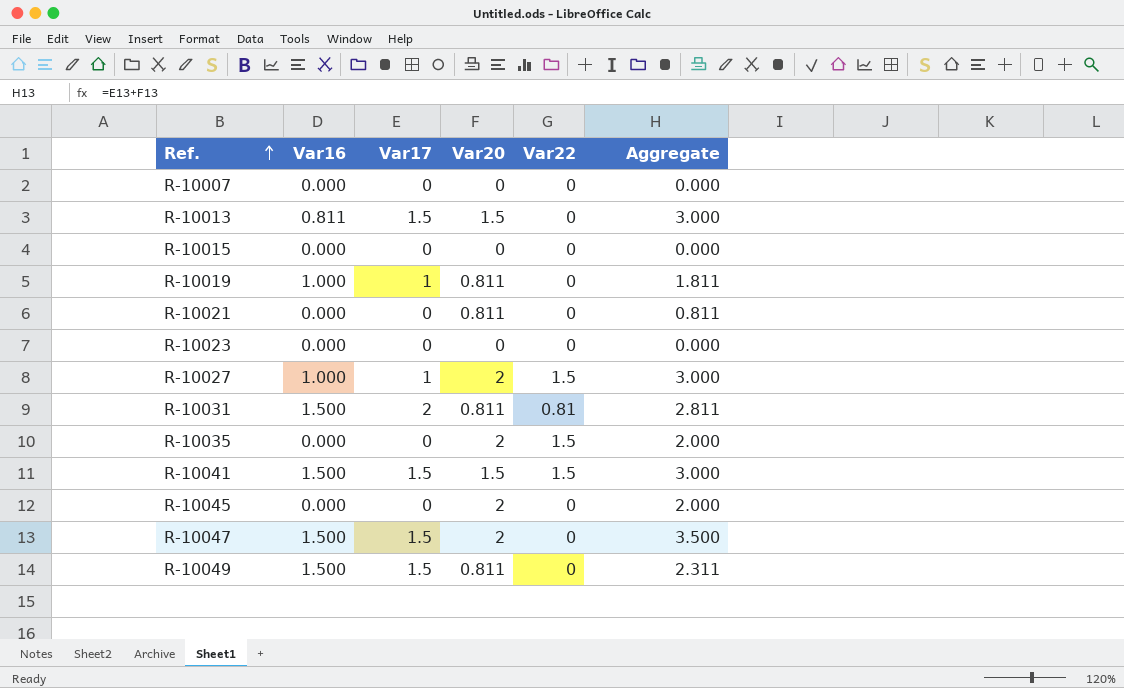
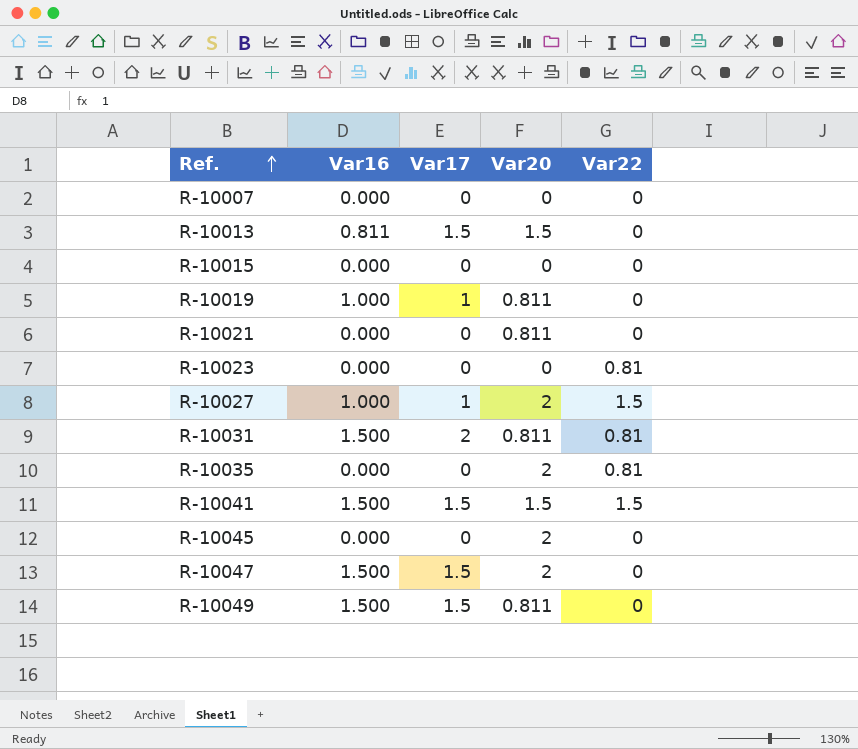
column Aggregate | formula: [Var17] + [Var20] -> none
R-10023 | Var22: 0 -> 0.81
R-10035 | Var22: 1.5 -> 0.81

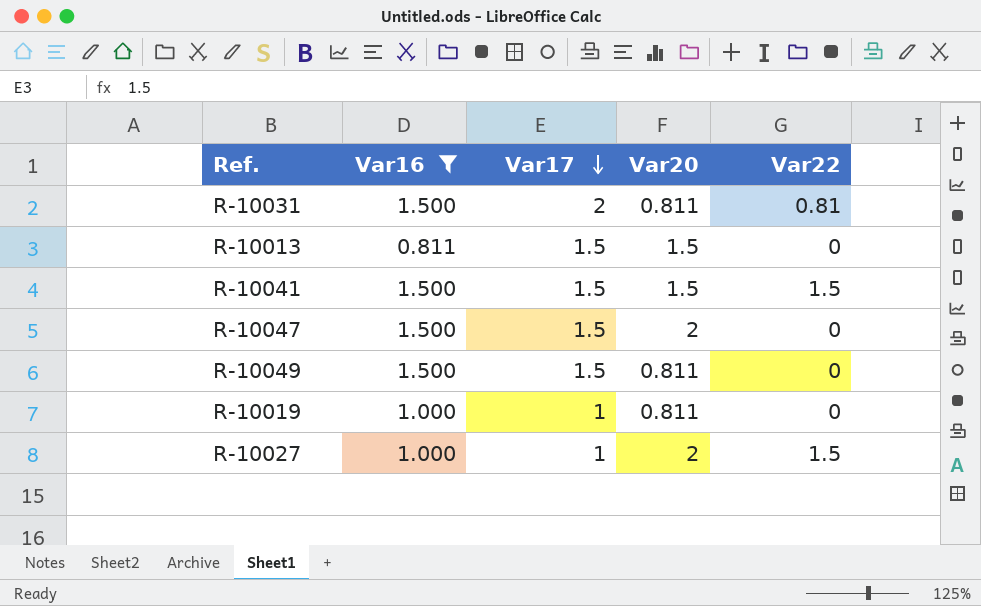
filter: none -> Var16 != 0.000
row order: Ref. ascending -> Var17 descending

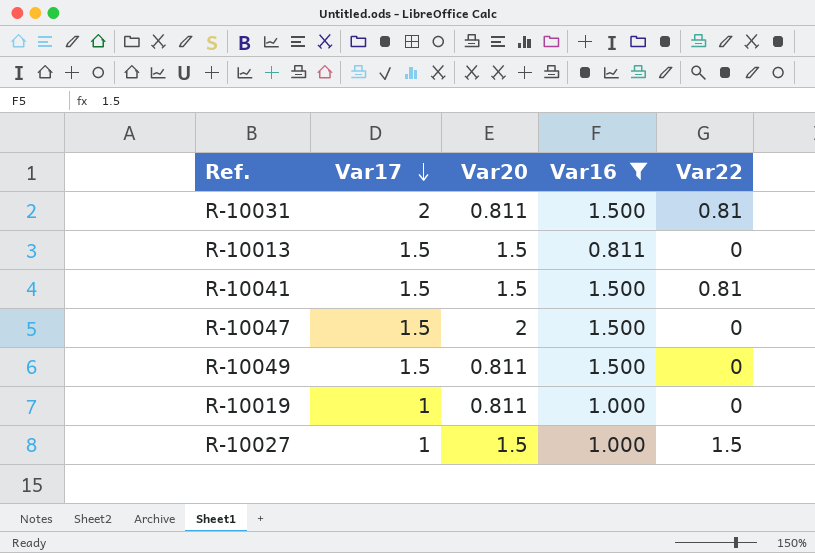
column Var16 | position: 2 -> 4
R-10041 | Var22: 1.5 -> 0.81
R-10027 | Var20: 2 -> 1.5

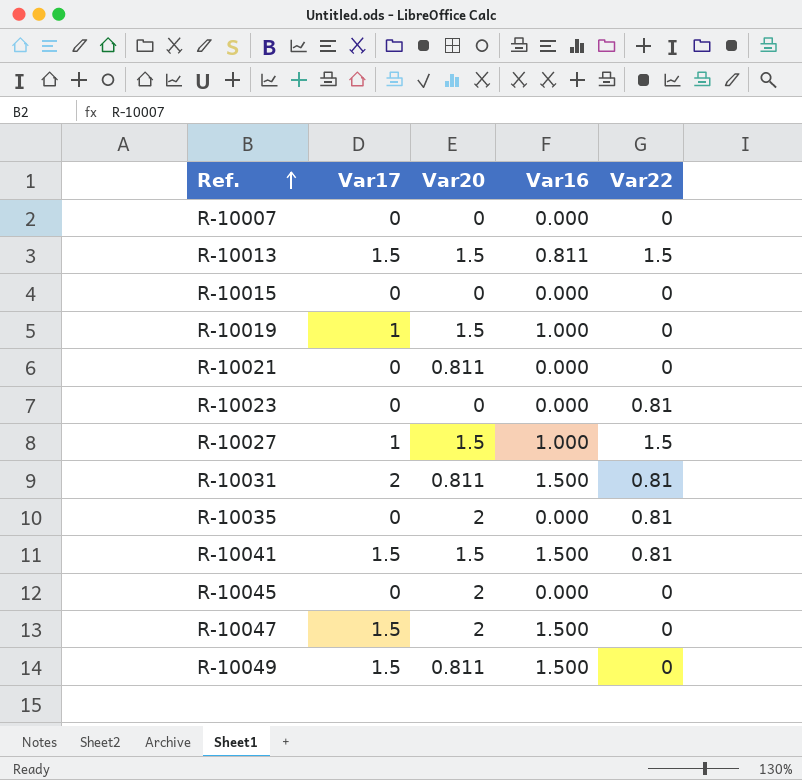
filter: Var16 != 0.000 -> none
row order: Var17 descending -> Ref. ascending
R-10013 | Var22: 0 -> 1.5
R-10019 | Var20: 0.811 -> 1.5

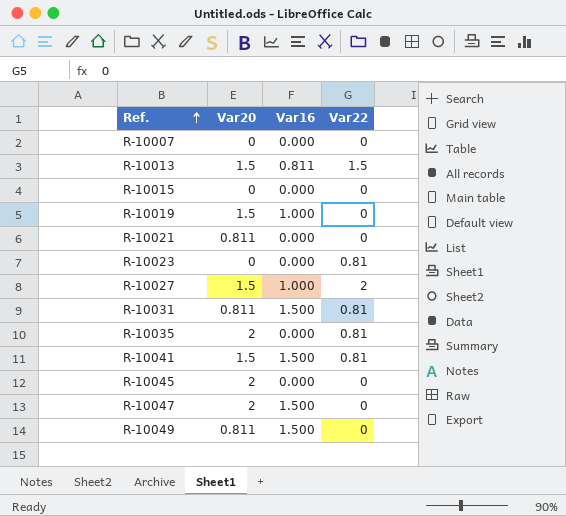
column Var17 | position: 2 -> none
R-10027 | Var22: 1.5 -> 2

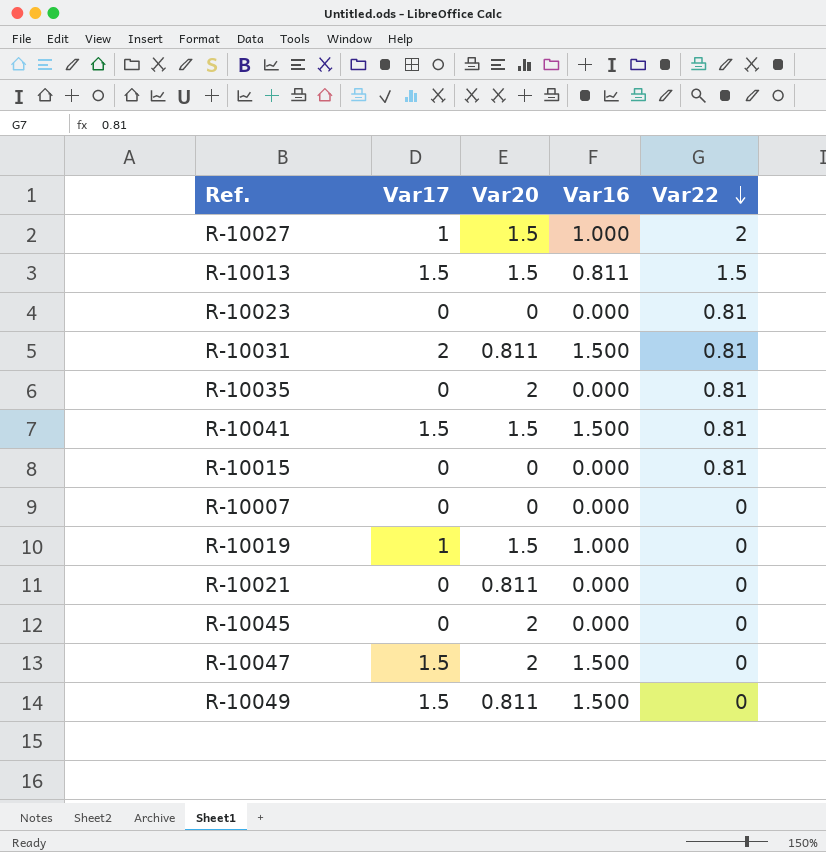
row order: Ref. ascending -> Var22 descending
column Var17 | position: none -> 2
R-10015 | Var22: 0 -> 0.81

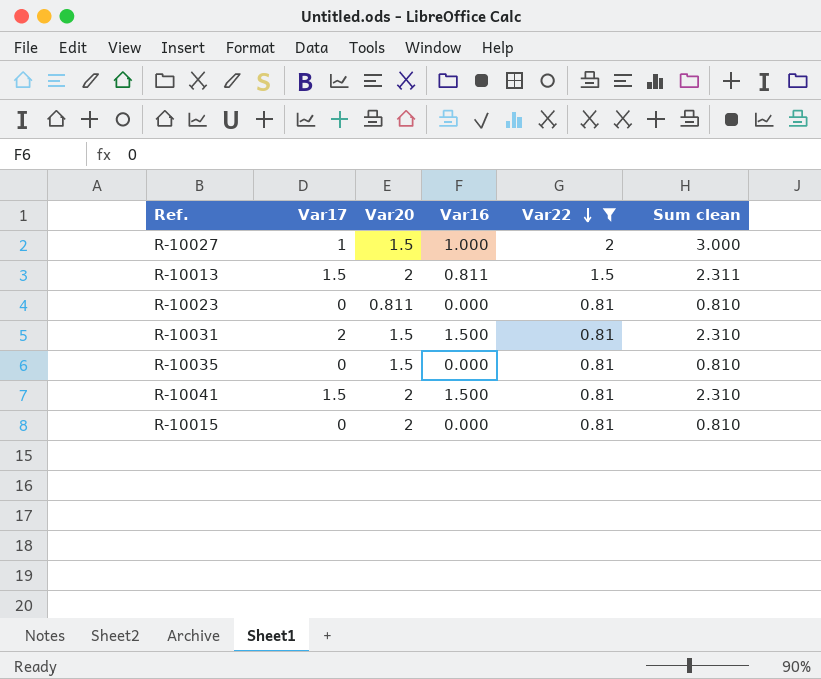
filter: none -> Var22 != 0
column Sum clean | formula: none -> [Var16] + [Var22]
R-10013 | Var20: 1.5 -> 2
R-10023 | Var20: 0 -> 0.811
R-10031 | Var20: 0.811 -> 1.5
R-10035 | Var20: 2 -> 1.5
R-10041 | Var20: 1.5 -> 2
R-10015 | Var20: 0 -> 2

